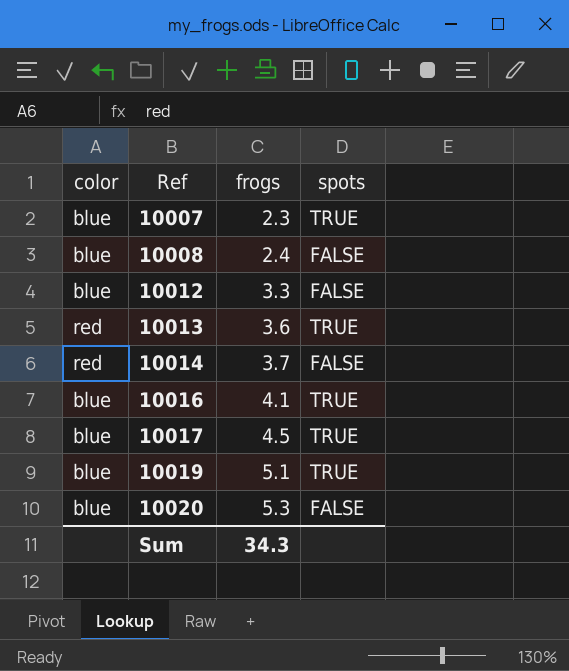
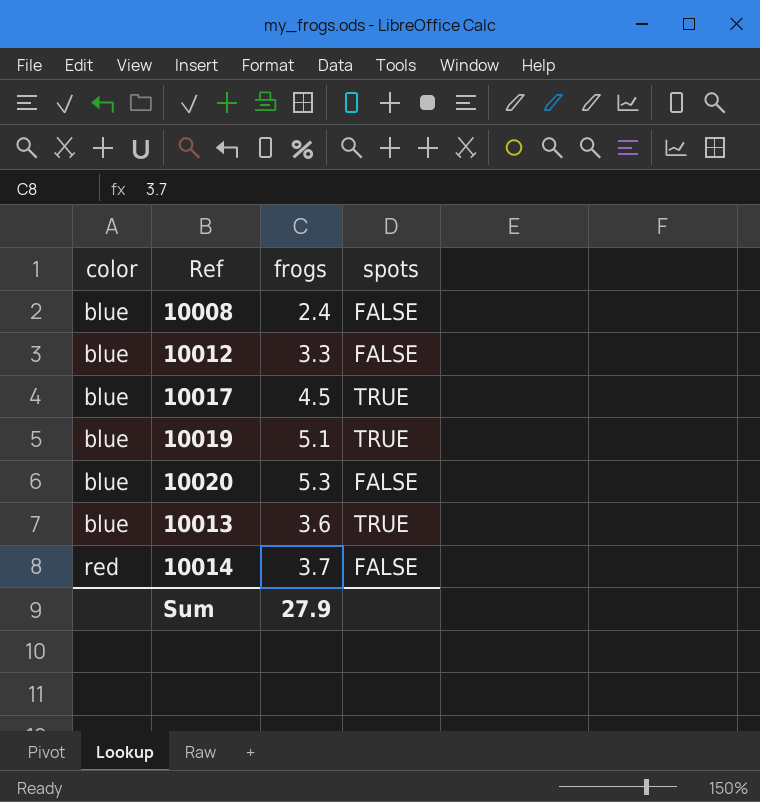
row order: Ref ascending -> color ascending
row 10007: blue | 2.3 | TRUE -> none
row 10016: blue | 4.1 | TRUE -> none
10013 | color: red -> blue
Sum | frogs: 34.3 -> 27.9

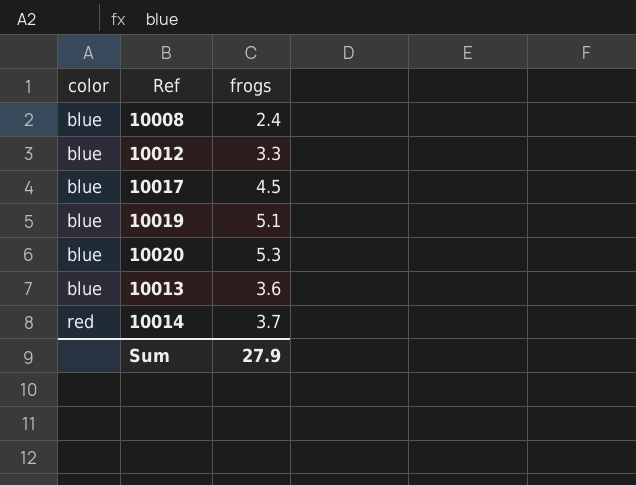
column spots | position: 4 -> none

